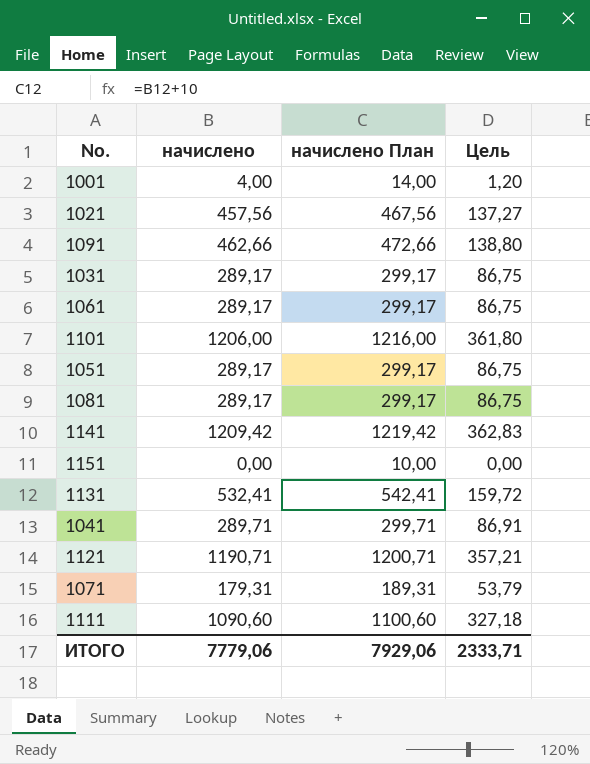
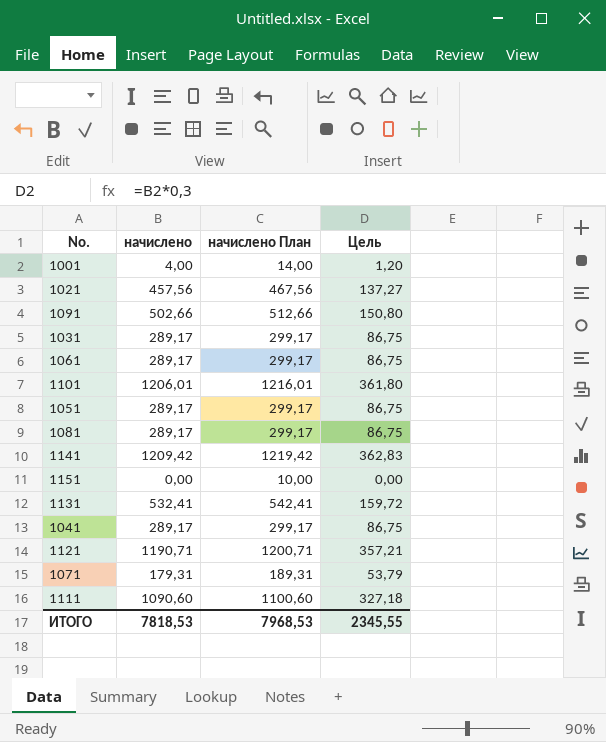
1091 | начислено: 462,66 -> 502,66
1091 | начислено План: 472,66 -> 512,66
1091 | Цель: 138,80 -> 150,80
1101 | начислено: 1206,00 -> 1206,01
1101 | начислено План: 1216,00 -> 1216,01
1041 | начислено: 289,71 -> 289,17
1041 | начислено План: 299,71 -> 299,17
1041 | Цель: 86,91 -> 86,75
ИТОГО | начислено: 7779,06 -> 7818,53
ИТОГО | начислено План: 7929,06 -> 7968,53
ИТОГО | Цель: 2333,71 -> 2345,55

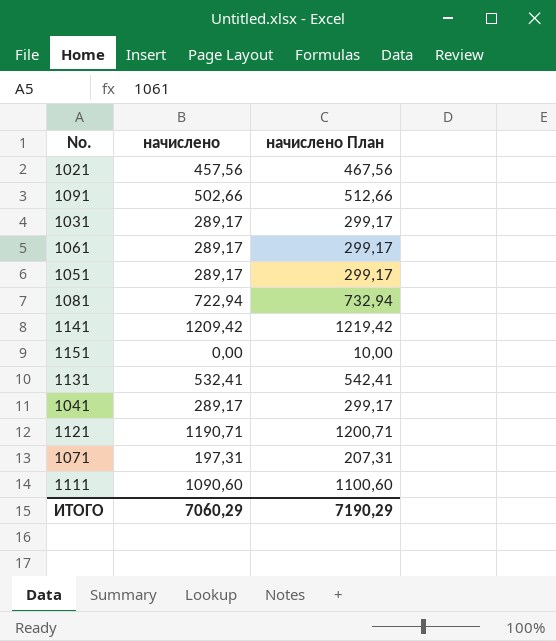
column Цель | formula: [начислено] * 0,3 -> none
row 1001: 4,00 | 14,00 | 1,20 -> none
row 1101: 1206,01 | 1216,01 | 361,80 -> none
1081 | начислено: 289,17 -> 722,94
1081 | начислено План: 299,17 -> 732,94
1071 | начислено: 179,31 -> 197,31
1071 | начислено План: 189,31 -> 207,31
ИТОГО | начислено: 7818,53 -> 7060,29
ИТОГО | начислено План: 7968,53 -> 7190,29

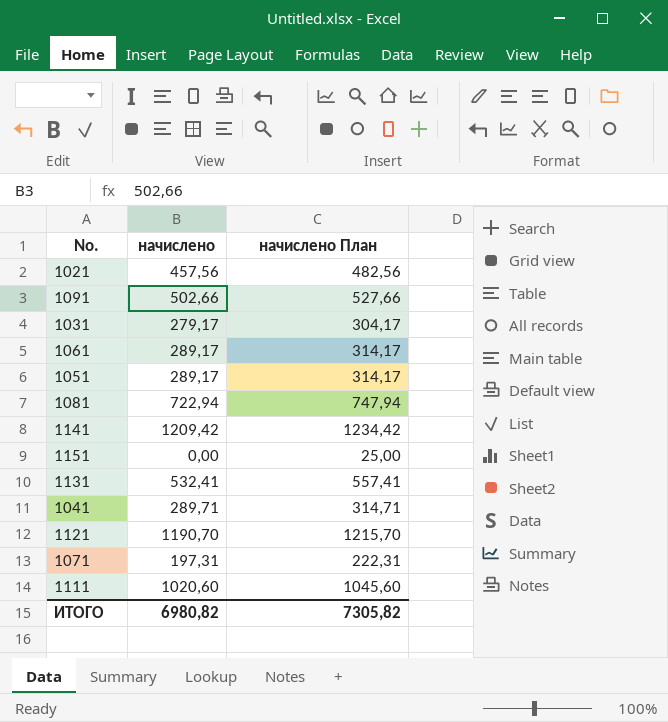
column начислено План | formula: [начислено] + 10 -> [начислено] + 25
1031 | начислено: 289,17 -> 279,17
1041 | начислено: 289,17 -> 289,71
1121 | начислено: 1190,71 -> 1190,70
1111 | начислено: 1090,60 -> 1020,60
ИТОГО | начислено: 7060,29 -> 6980,82
ИТОГО | начислено План: 7190,29 -> 7305,82

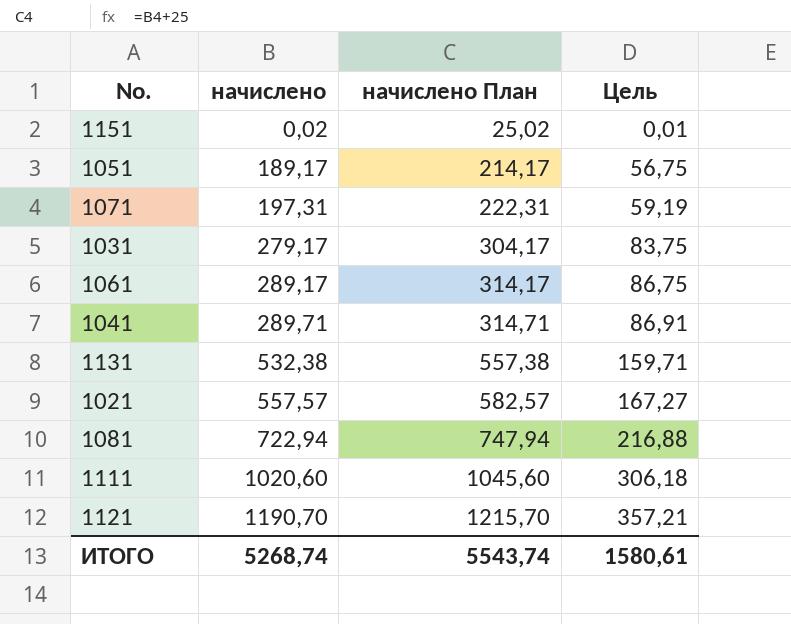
row order: none -> начислено ascending
column Цель | formula: none -> [начислено] * 0,3
row 1091: 502,66 | 527,66 -> none
row 1141: 1209,42 | 1234,42 -> none
1151 | начислено: 0,00 -> 0,02
1151 | начислено План: 25,00 -> 25,02
1051 | начислено: 289,17 -> 189,17
1051 | начислено План: 314,17 -> 214,17
1131 | начислено: 532,41 -> 532,38
1131 | начислено План: 557,41 -> 557,38
1021 | начислено: 457,56 -> 557,57
1021 | начислено План: 482,56 -> 582,57
ИТОГО | начислено: 6980,82 -> 5268,74
ИТОГО | начислено План: 7305,82 -> 5543,74

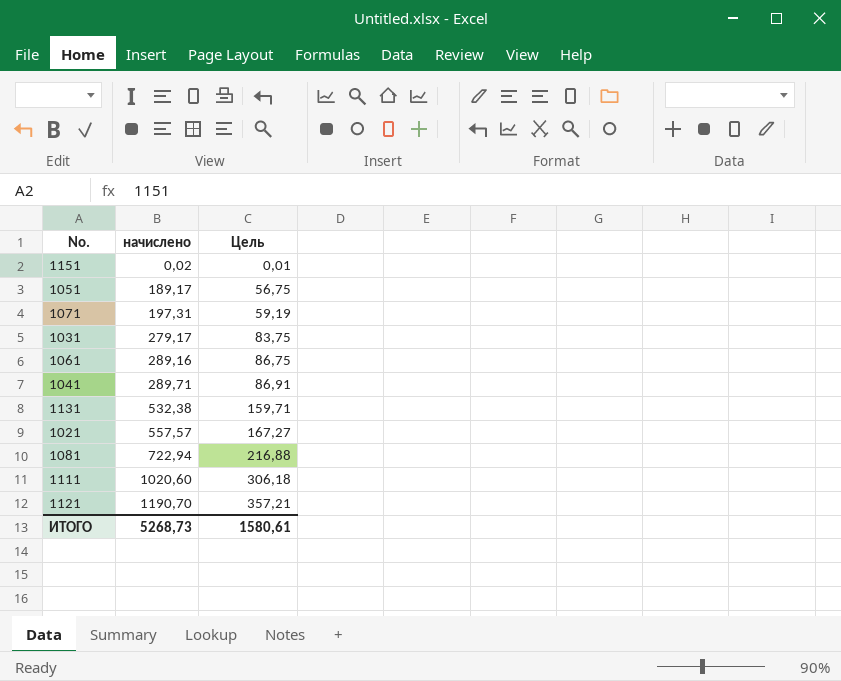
column начислено План | formula: [начислено] + 25 -> none
1061 | начислено: 289,17 -> 289,16
ИТОГО | начислено: 5268,74 -> 5268,73

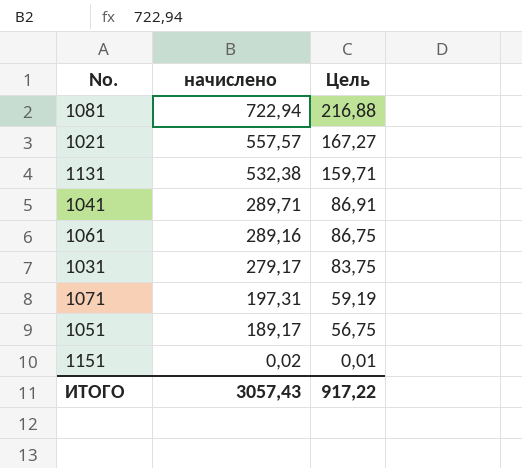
row order: начислено ascending -> начислено descending
row 1111: 1020,60 | 306,18 -> none
row 1121: 1190,70 | 357,21 -> none
ИТОГО | начислено: 5268,73 -> 3057,43
ИТОГО | Цель: 1580,61 -> 917,22

